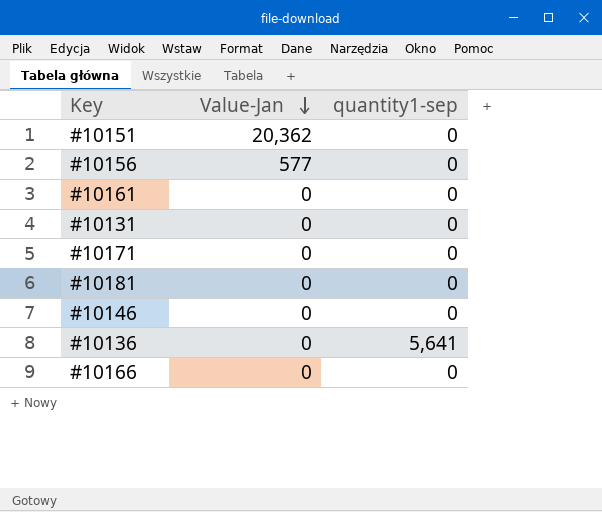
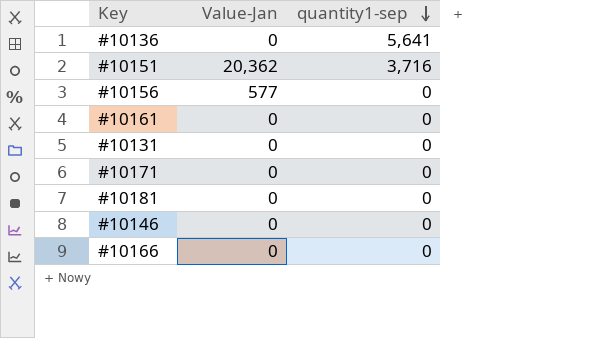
row order: Value-Jan descending -> quantity1-sep descending
#10151 | quantity1-sep: 0 -> 3,716

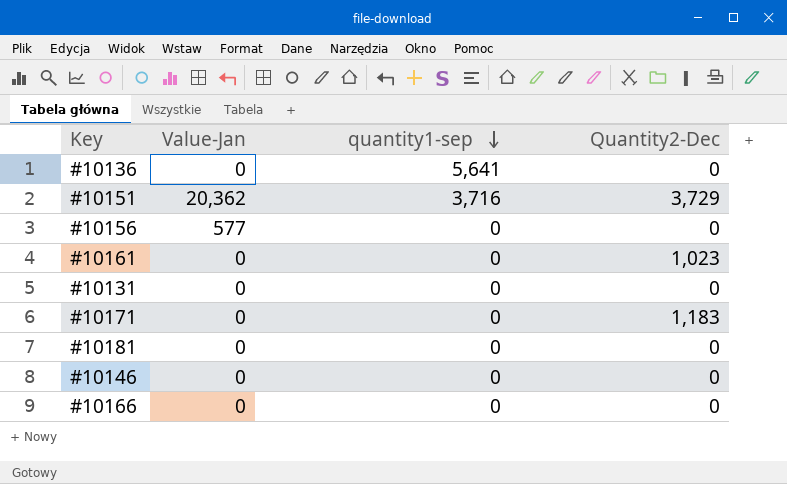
column Quantity2-Dec | position: none -> 4

